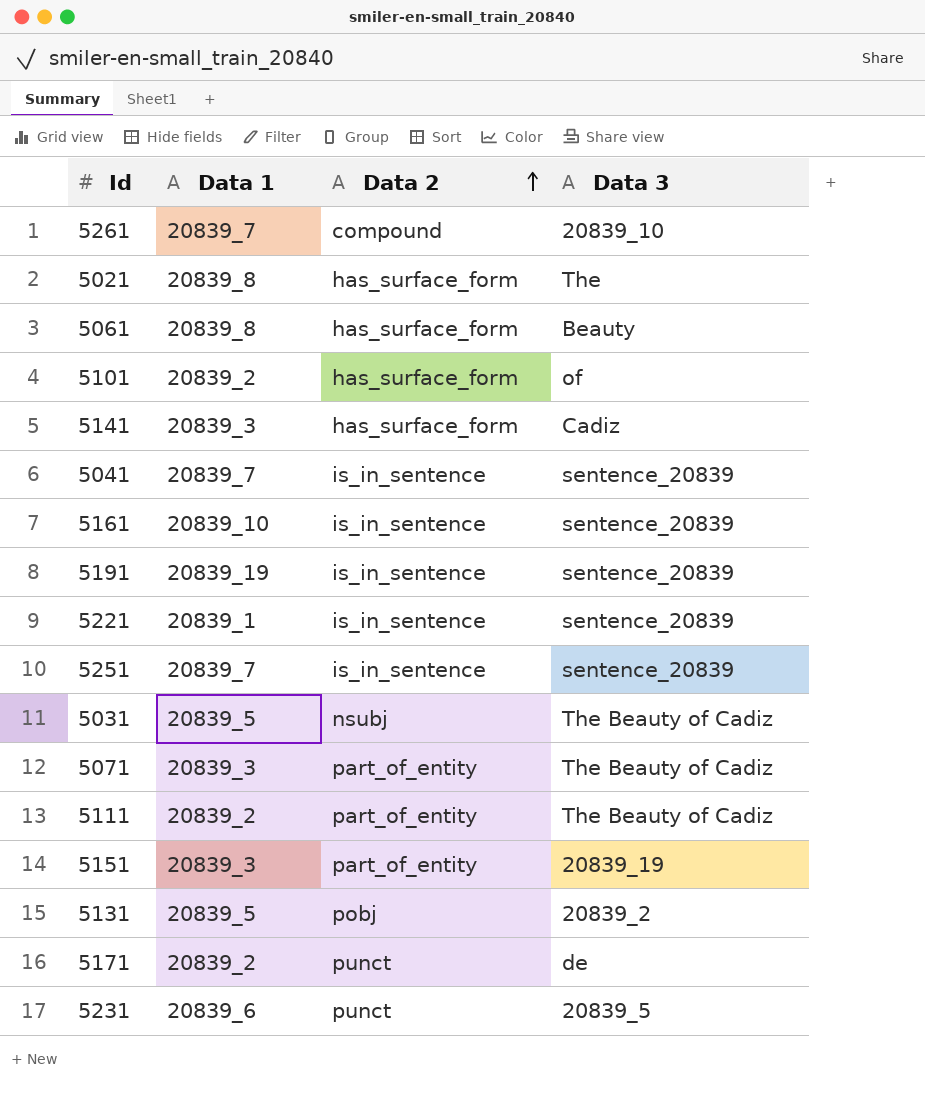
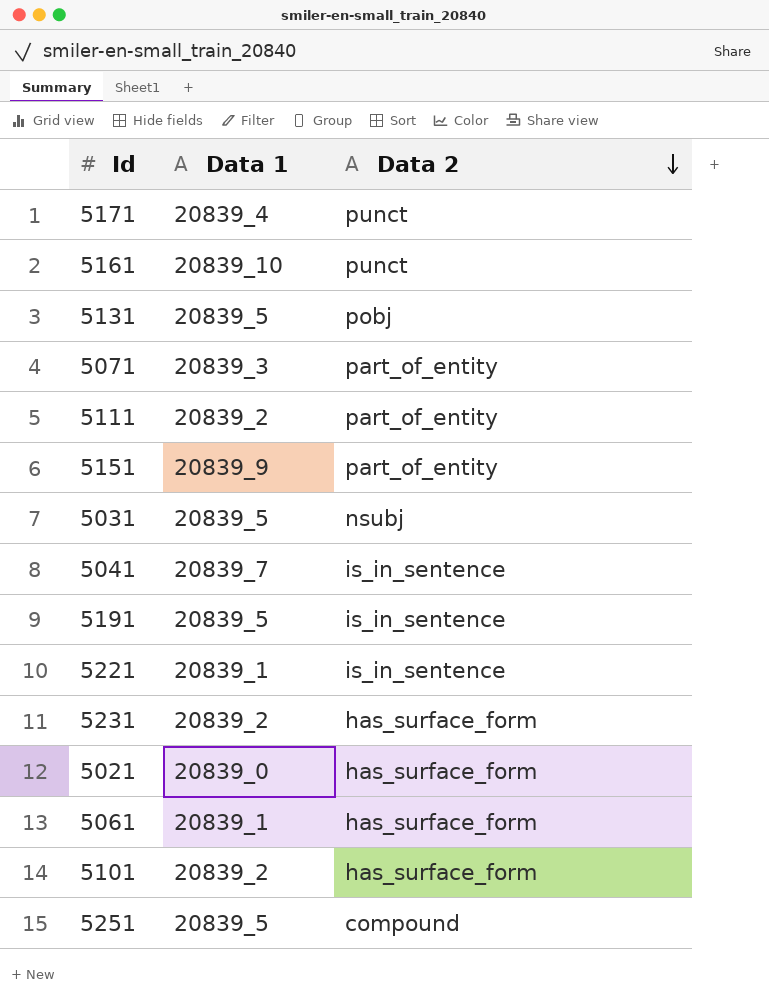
row order: Data 2 ascending -> Data 2 descending
column Data 3 | position: 4 -> none
row 5261: 20839_7 | compound | 20839_10 -> none
row 5141: 20839_3 | has_surface_form | Cadiz -> none
5171 | Data 1: 20839_2 -> 20839_4
5161 | Data 2: is_in_sentence -> punct
5151 | Data 1: 20839_3 -> 20839_9
5191 | Data 1: 20839_19 -> 20839_5
5231 | Data 1: 20839_6 -> 20839_2
5231 | Data 2: punct -> has_surface_form
5021 | Data 1: 20839_8 -> 20839_0
5061 | Data 1: 20839_8 -> 20839_1
5251 | Data 1: 20839_7 -> 20839_5
5251 | Data 2: is_in_sentence -> compound

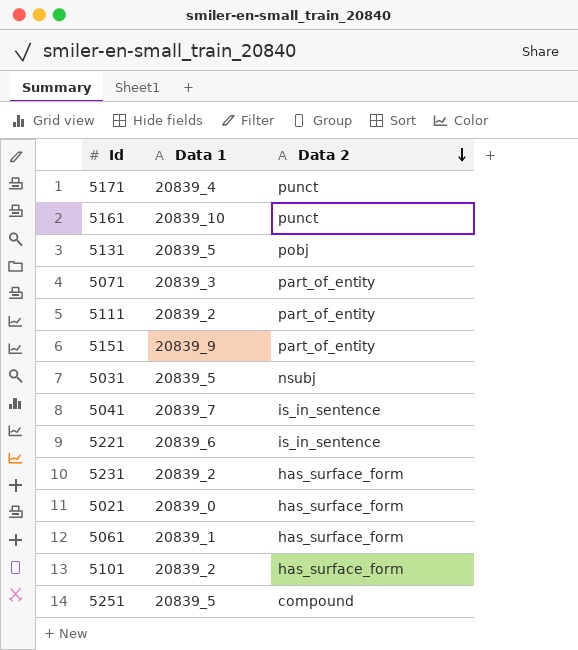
row 5191: 20839_5 | is_in_sentence -> none
5221 | Data 1: 20839_1 -> 20839_6

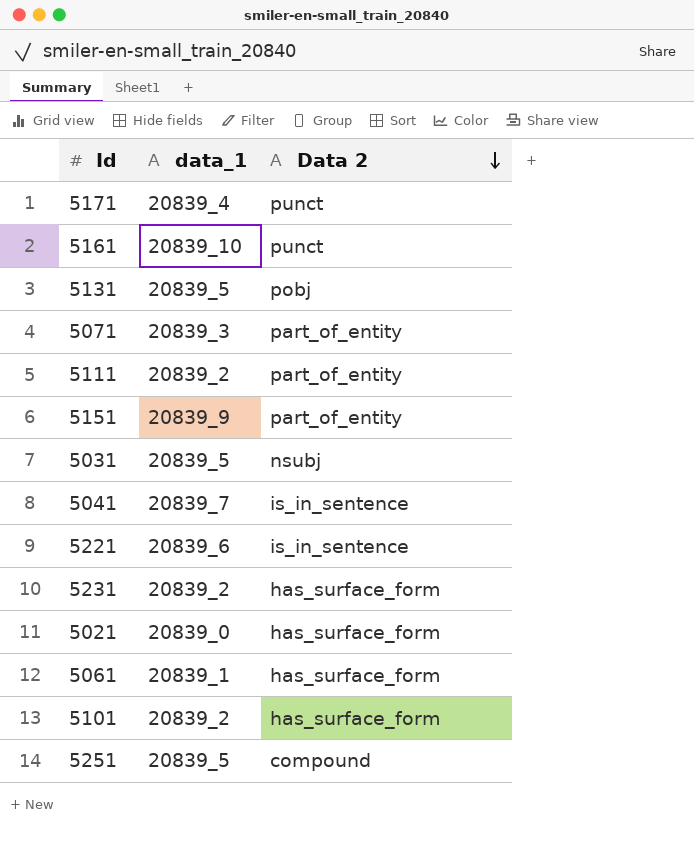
column name: Data 1 -> data_1

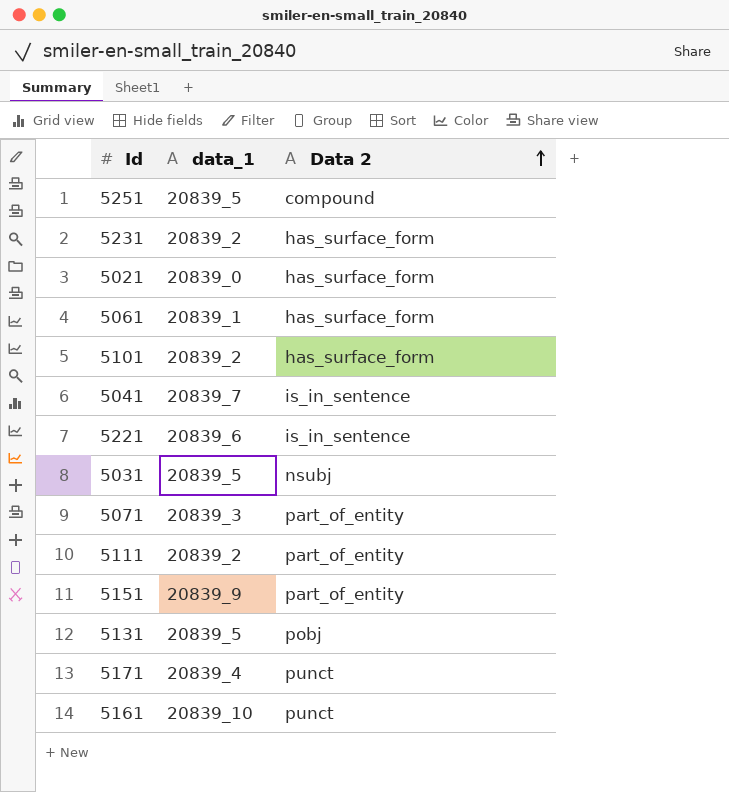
row order: Data 2 descending -> Data 2 ascending

